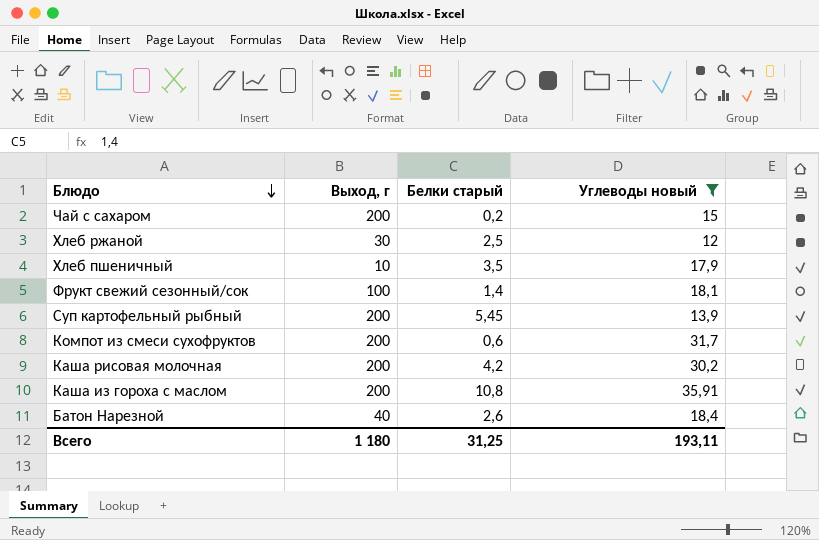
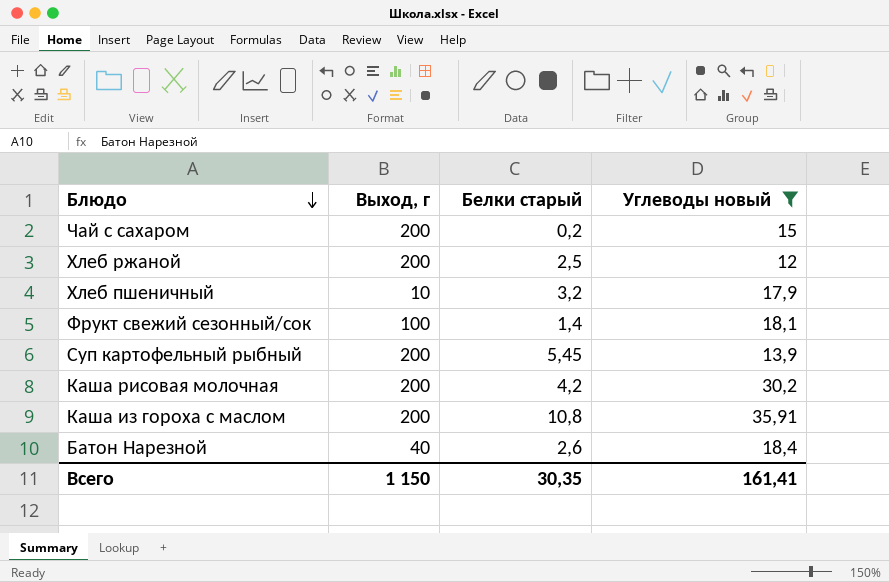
row Компот из смеси сухофруктов: 200 | 0,6 | 31,7 -> none
Хлеб ржаной | Выход, г: 30 -> 200
Хлеб пшеничный | Белки старый: 3,5 -> 3,2
Всего | Выход, г: 1 180 -> 1 150
Всего | Белки старый: 31,25 -> 30,35
Всего | Углеводы новый: 193,11 -> 161,41

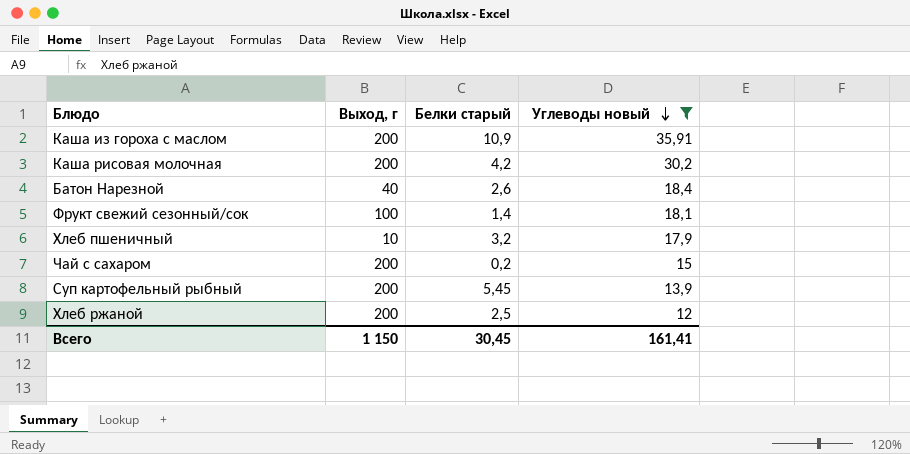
row order: Блюдо descending -> Углеводы новый descending
Каша из гороха с маслом | Белки старый: 10,8 -> 10,9
Всего | Белки старый: 30,35 -> 30,45

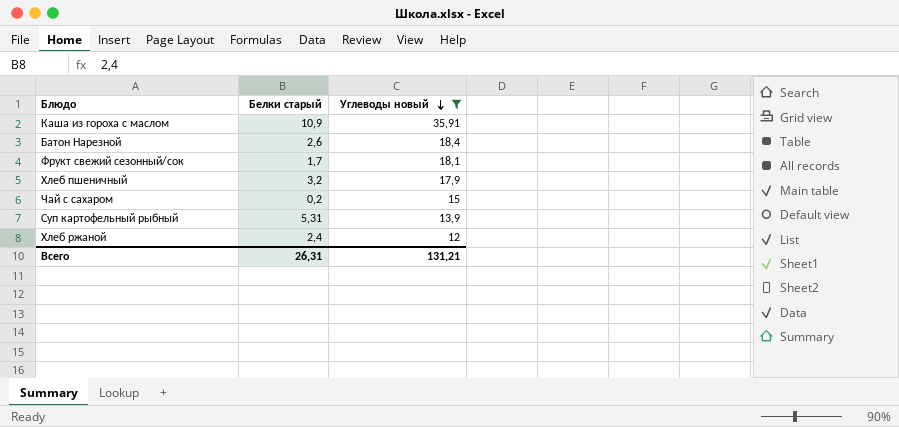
column Выход, г | position: 2 -> none
row Каша рисовая молочная: 200 | 4,2 | 30,2 -> none
Фрукт свежий сезонный/сок | Белки старый: 1,4 -> 1,7
Суп картофельный рыбный | Белки старый: 5,45 -> 5,31
Хлеб ржаной | Белки старый: 2,5 -> 2,4
Всего | Белки старый: 30,45 -> 26,31
Всего | Углеводы новый: 161,41 -> 131,21

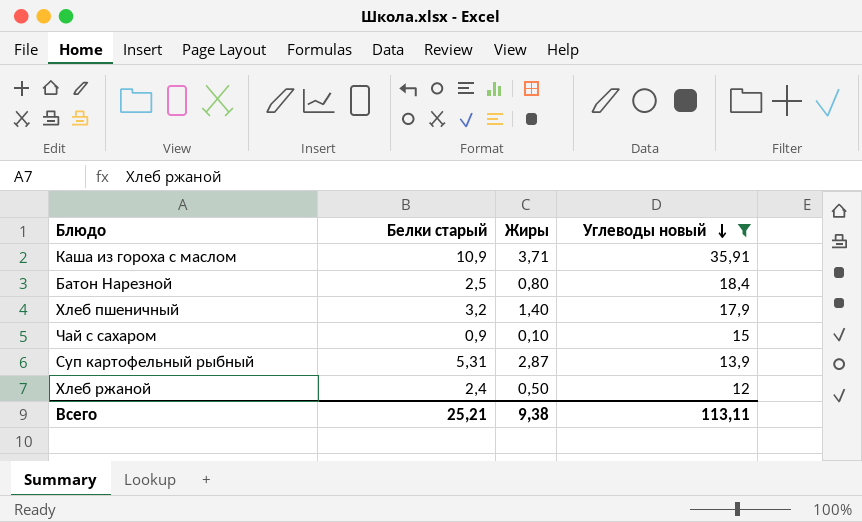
column Жиры | position: none -> 3
row Фрукт свежий сезонный/сок: 1,7 | 18,1 -> none
Батон Нарезной | Белки старый: 2,6 -> 2,5
Чай с сахаром | Белки старый: 0,2 -> 0,9
Всего | Белки старый: 26,31 -> 25,21
Всего | Углеводы новый: 131,21 -> 113,11

